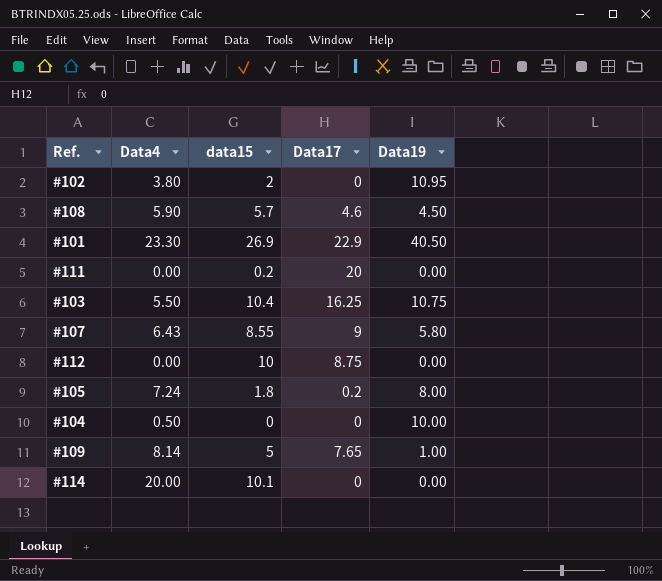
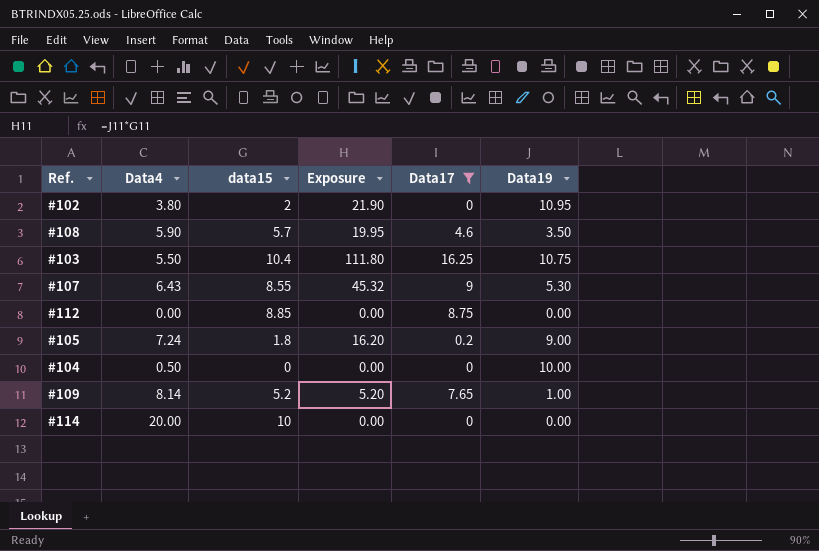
filter: none -> Data17 <= 16.25
column Exposure | formula: none -> [data15] * [Data19]
#108 | Data19: 4.50 -> 3.50
#107 | Data19: 5.80 -> 5.30
#112 | data15: 10 -> 8.85
#105 | Data19: 8.00 -> 9.00
#109 | data15: 5 -> 5.2
#114 | data15: 10.1 -> 10

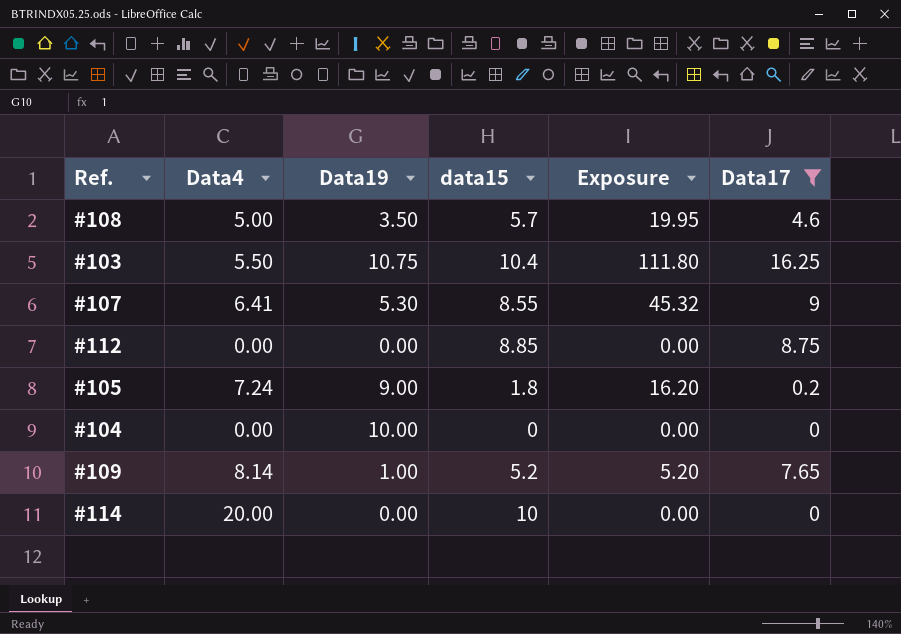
column Data19 | position: 6 -> 3
row #102: 3.80 | 2 | 21.90 | 0 | 10.95 -> none
#108 | Data4: 5.90 -> 5.00
#107 | Data4: 6.43 -> 6.41
#104 | Data4: 0.50 -> 0.00

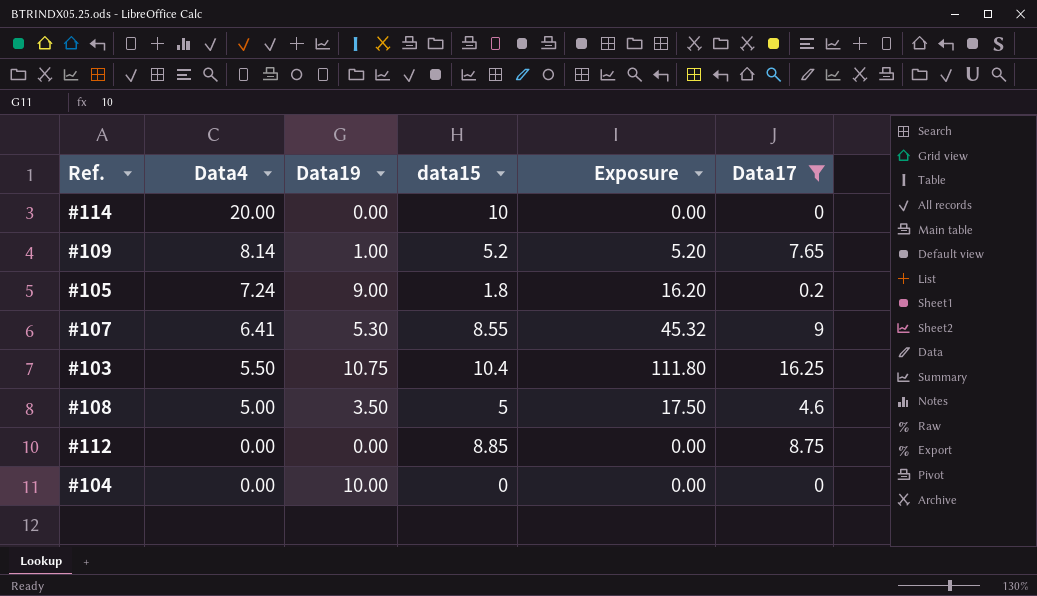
row order: none -> Data4 descending
#108 | data15: 5.7 -> 5
#108 | Exposure: 19.95 -> 17.50

